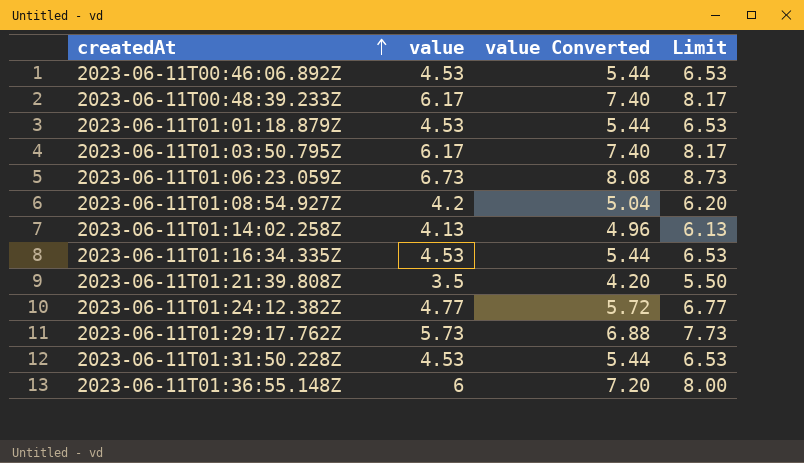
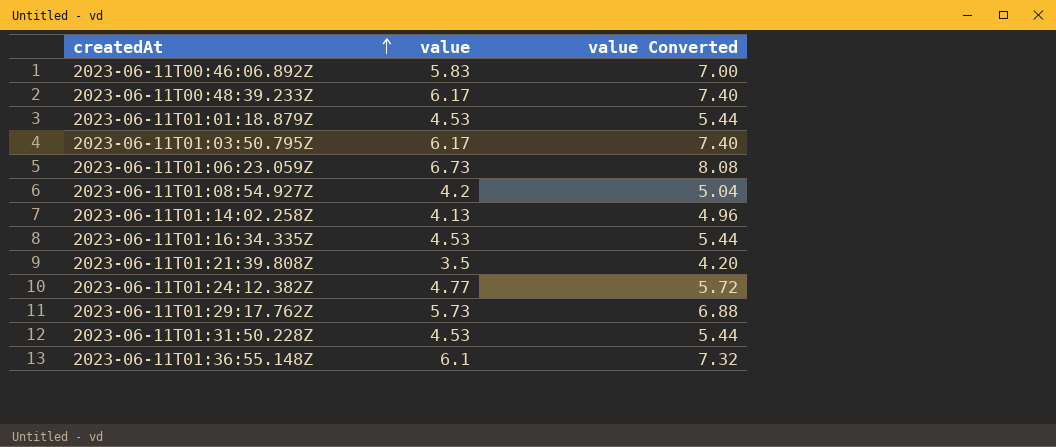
column Limit | formula: [value] + 2 -> none
2023-06-11T00:46:06.892Z | value: 4.53 -> 5.83
2023-06-11T00:46:06.892Z | value Converted: 5.44 -> 7.00
2023-06-11T01:36:55.148Z | value: 6 -> 6.1
2023-06-11T01:36:55.148Z | value Converted: 7.20 -> 7.32

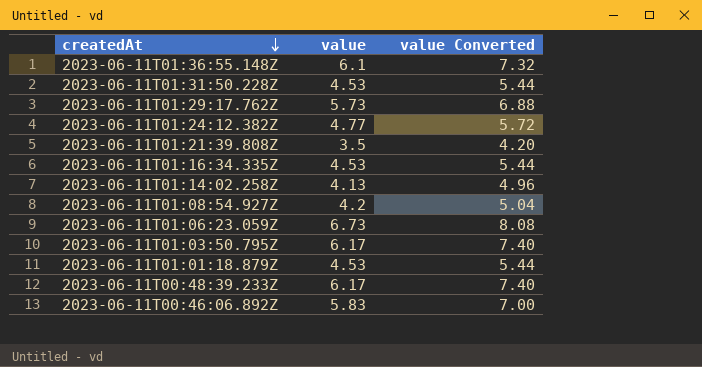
row order: createdAt ascending -> createdAt descending

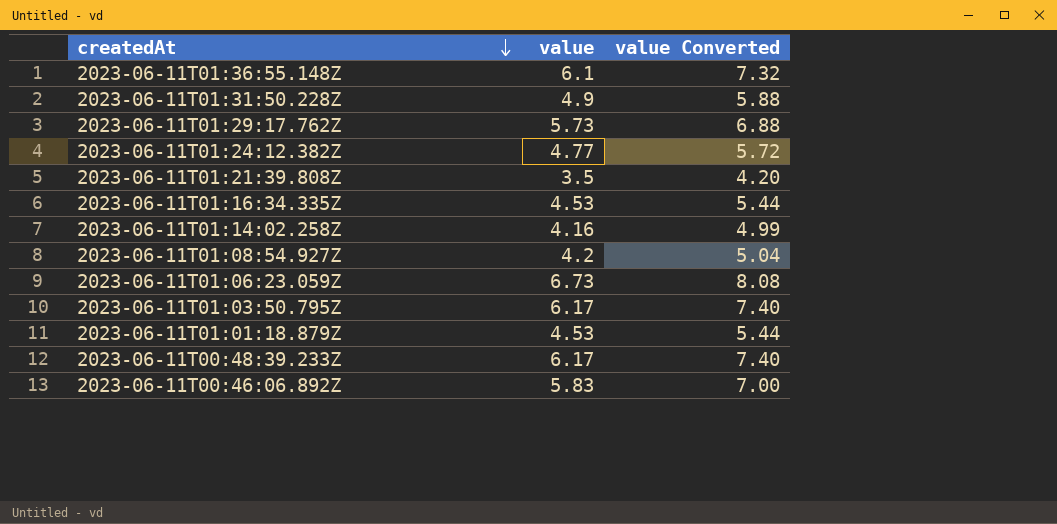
2023-06-11T01:31:50.228Z | value: 4.53 -> 4.9
2023-06-11T01:31:50.228Z | value Converted: 5.44 -> 5.88
2023-06-11T01:14:02.258Z | value: 4.13 -> 4.16
2023-06-11T01:14:02.258Z | value Converted: 4.96 -> 4.99

